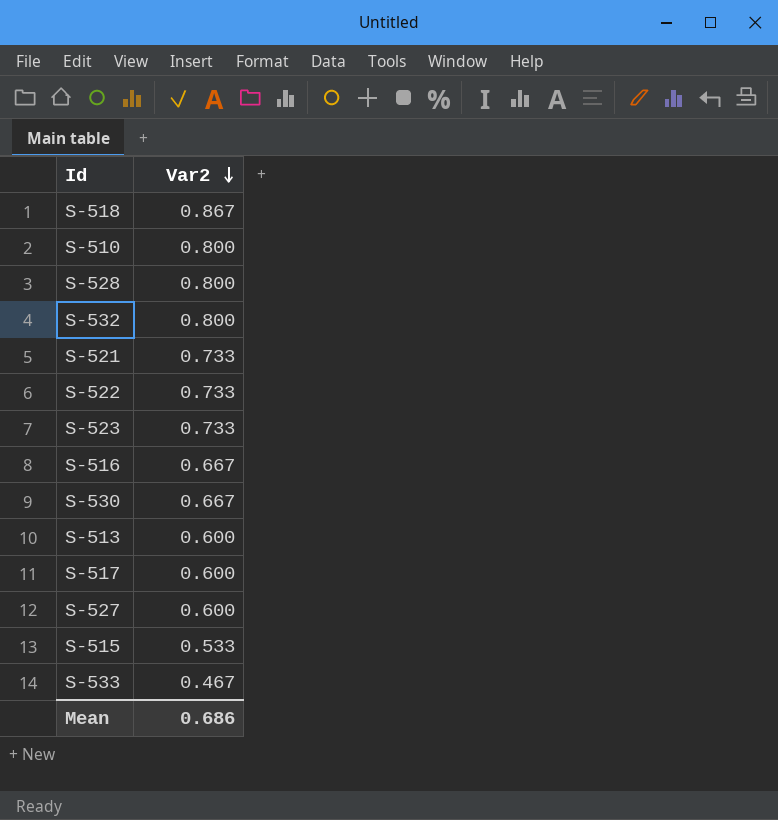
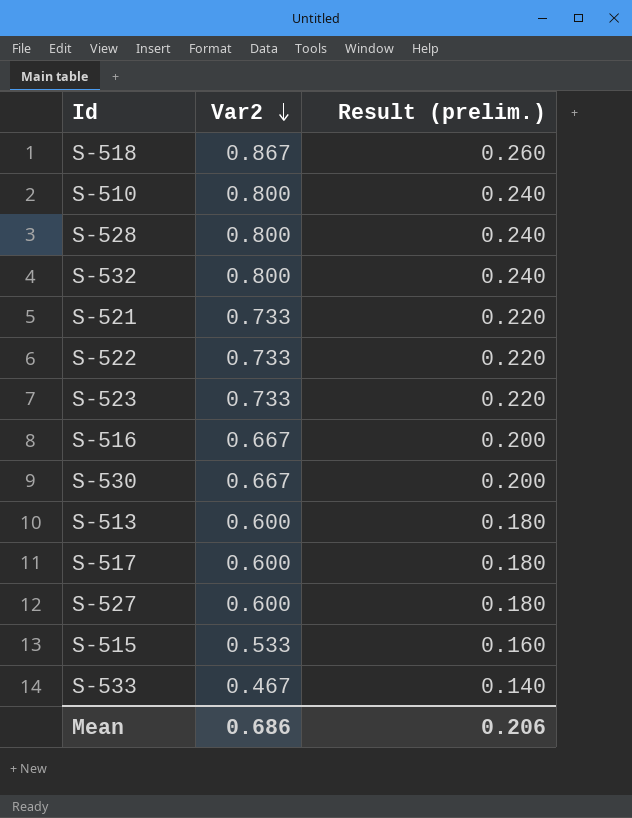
column Result (prelim.) | formula: none -> [Var2] * 0.3

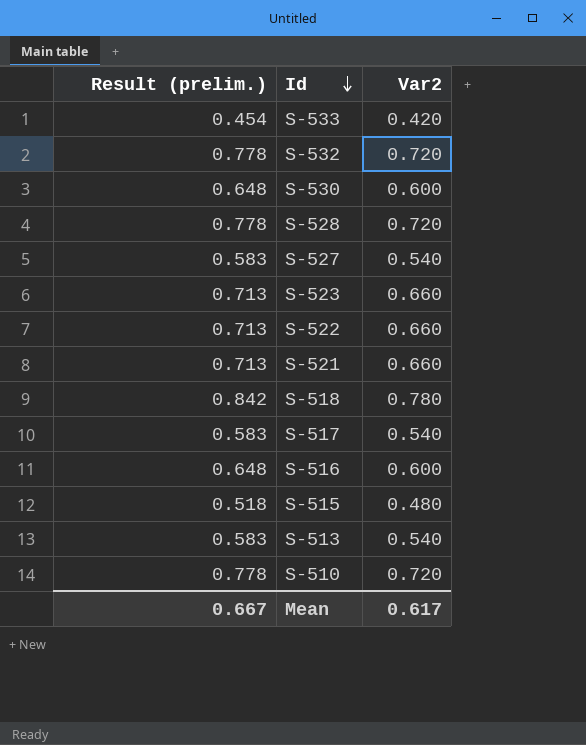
row order: Var2 descending -> Id descending
column Result (prelim.) | formula: [Var2] * 0.3 -> [Var2] * 1.08
column Result (prelim.) | position: 3 -> 1
S-533 | Var2: 0.467 -> 0.420
S-532 | Var2: 0.800 -> 0.720
S-530 | Var2: 0.667 -> 0.600
S-528 | Var2: 0.800 -> 0.720
S-527 | Var2: 0.600 -> 0.540
S-523 | Var2: 0.733 -> 0.660
S-522 | Var2: 0.733 -> 0.660
S-521 | Var2: 0.733 -> 0.660
S-518 | Var2: 0.867 -> 0.780
S-517 | Var2: 0.600 -> 0.540
S-516 | Var2: 0.667 -> 0.600
S-515 | Var2: 0.533 -> 0.480
S-513 | Var2: 0.600 -> 0.540
S-510 | Var2: 0.800 -> 0.720
Mean | Result (prelim.): 0.206 -> 0.667
Mean | Var2: 0.686 -> 0.617

